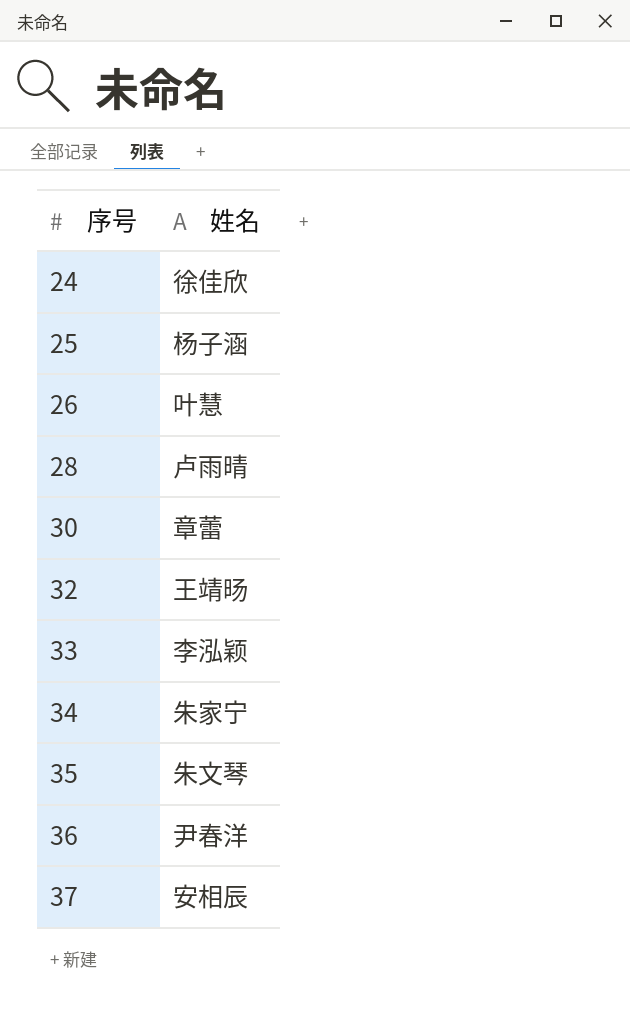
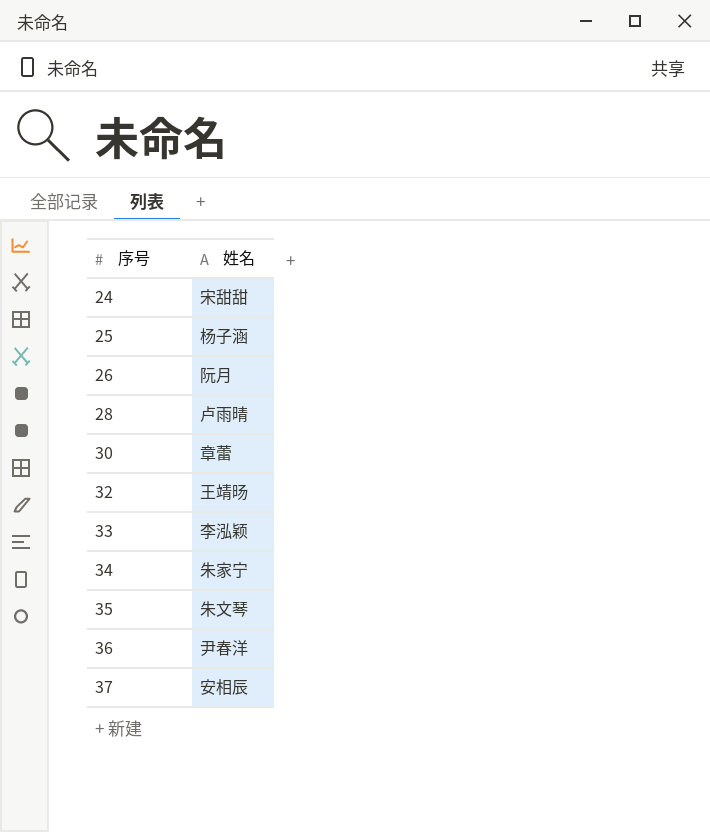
24 | 姓名: 徐佳欣 -> 宋甜甜
26 | 姓名: 叶慧 -> 阮月

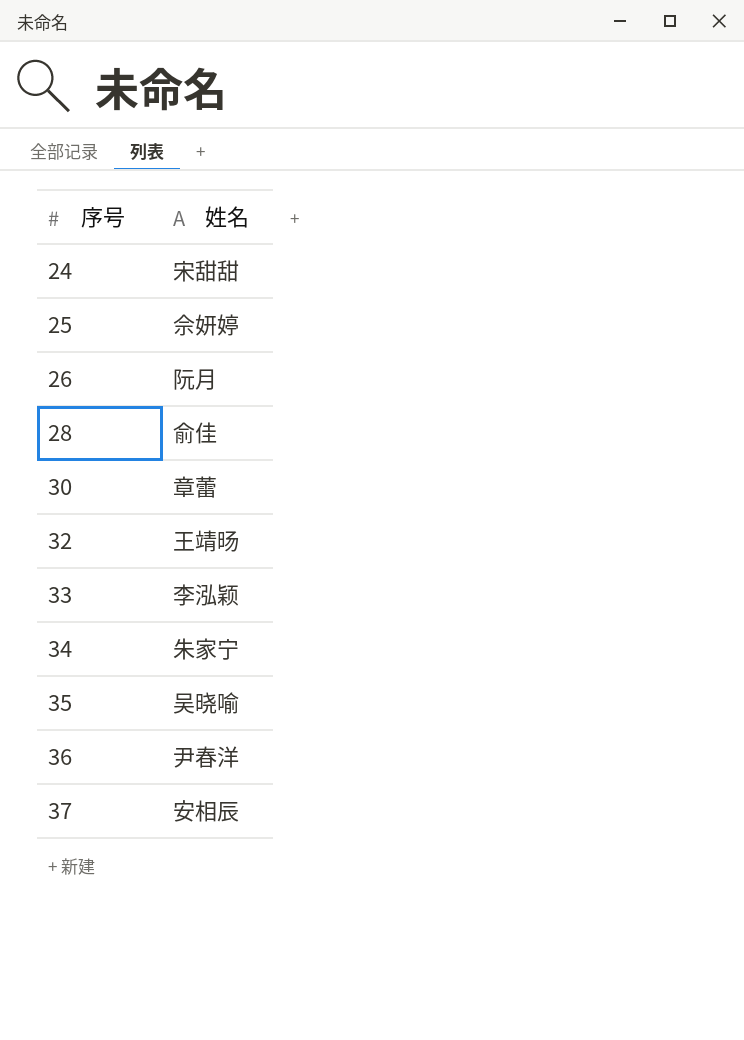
25 | 姓名: 杨子涵 -> 佘妍婷
28 | 姓名: 卢雨晴 -> 俞佳
35 | 姓名: 朱文琴 -> 吴晓喻

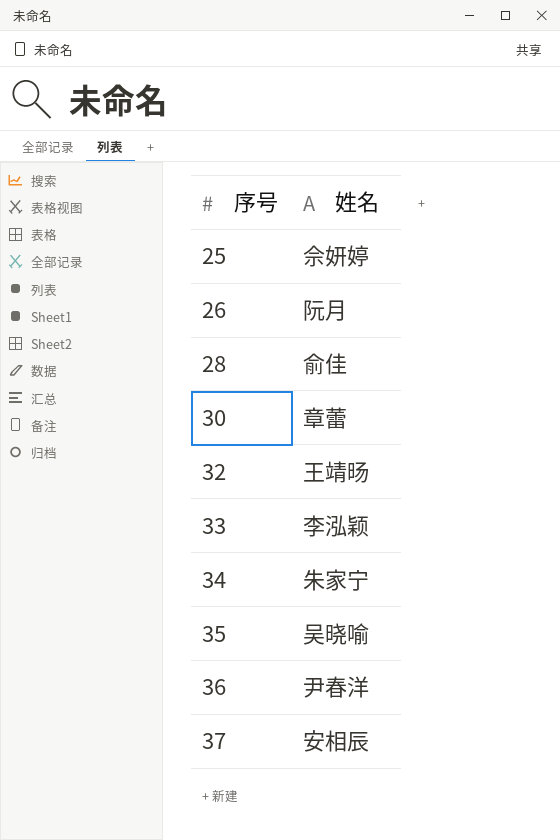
row 24: 宋甜甜 -> none

